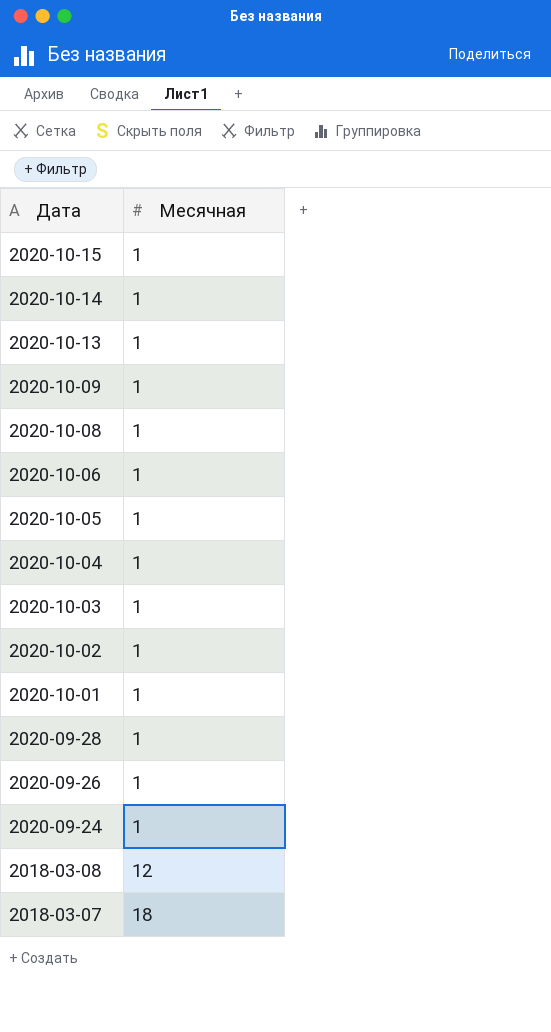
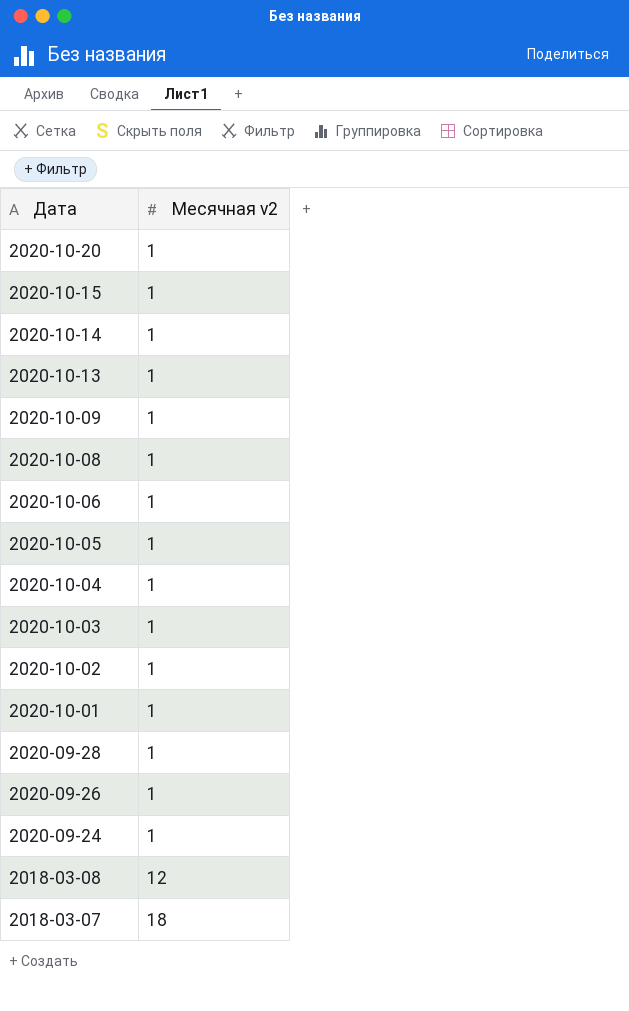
column name: Месячная -> Месячная v2
row 2020-10-20: none -> 1

